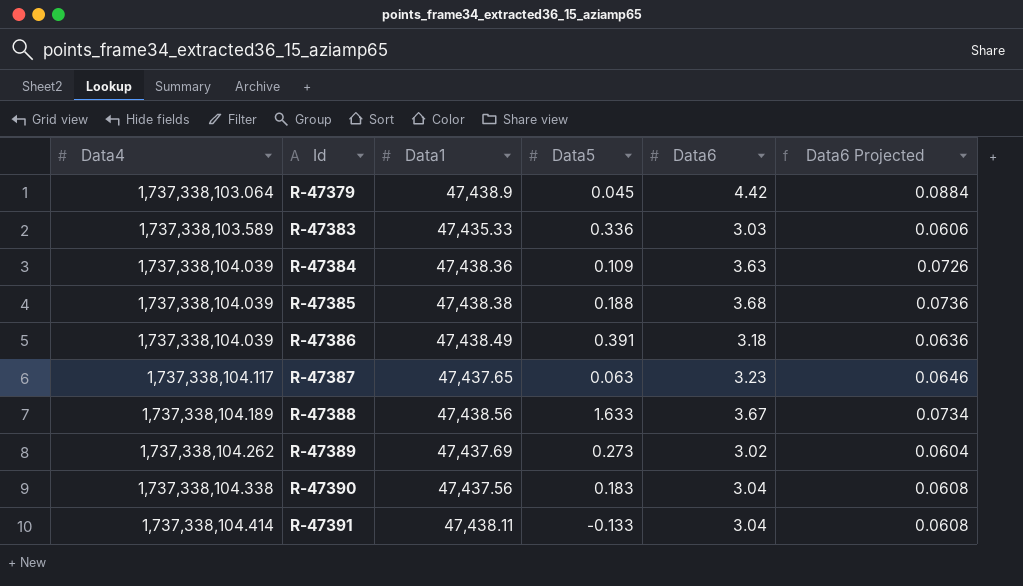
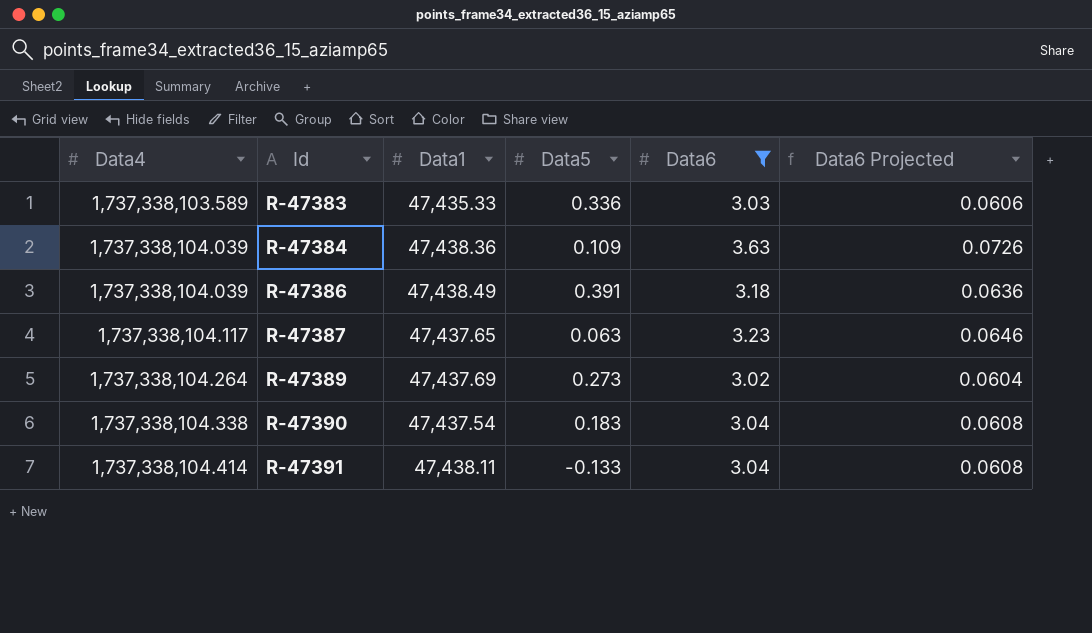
filter: none -> Data6 <= 3.63
R-47389 | Data4: 1,737,338,104.262 -> 1,737,338,104.264
R-47390 | Data1: 47,437.56 -> 47,437.54

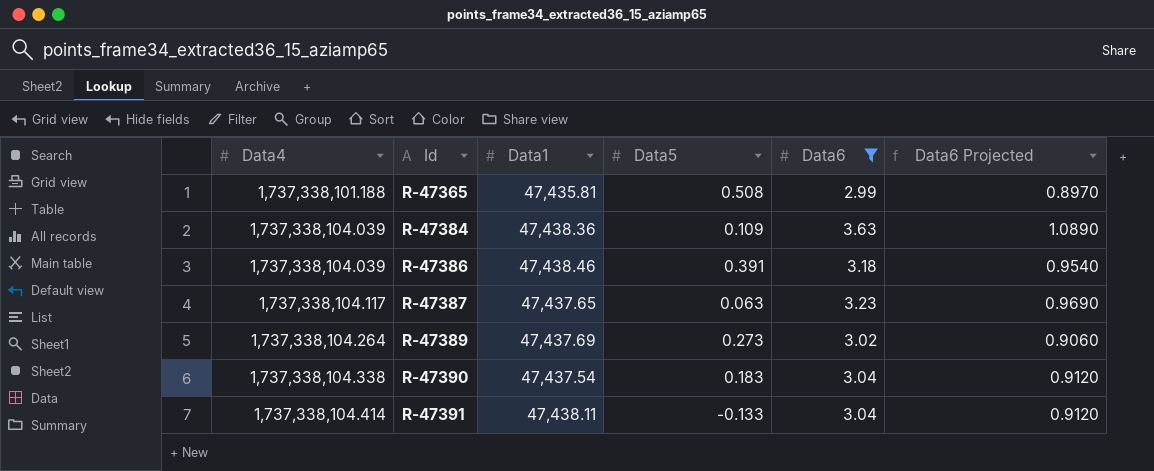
column Data6 Projected | formula: [Data6] * 0.02 -> [Data6] * 0.3
row R-47383: 1,737,338,103.589 | 47,435.33 | 0.336 | 3.03 | 0.0606 -> none
row R-47365: none -> 1,737,338,101.188 | 47,435.81 | 0.508 | 2.99 | 0.8970
R-47386 | Data1: 47,438.49 -> 47,438.46

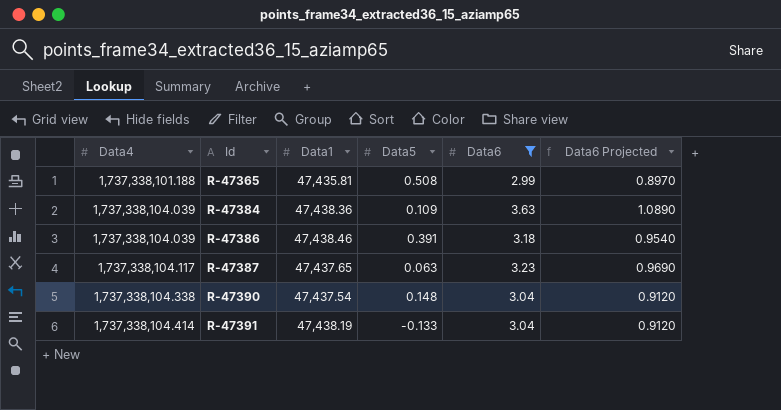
row R-47389: 1,737,338,104.264 | 47,437.69 | 0.273 | 3.02 | 0.9060 -> none
R-47390 | Data5: 0.183 -> 0.148
R-47391 | Data1: 47,438.11 -> 47,438.19

